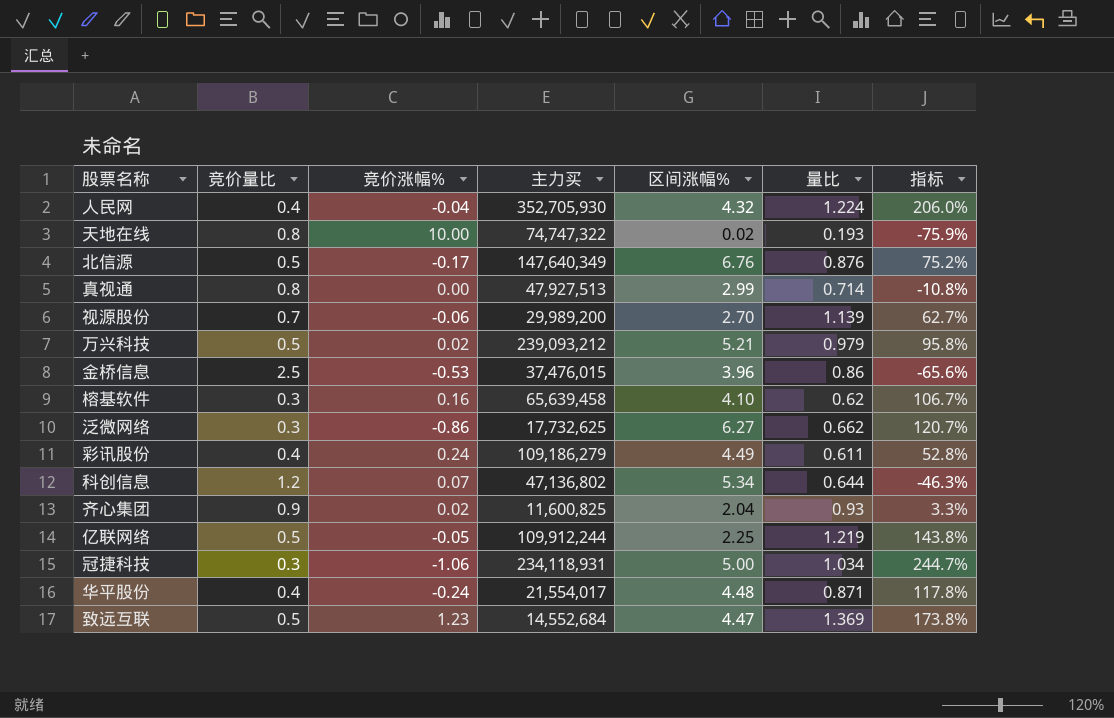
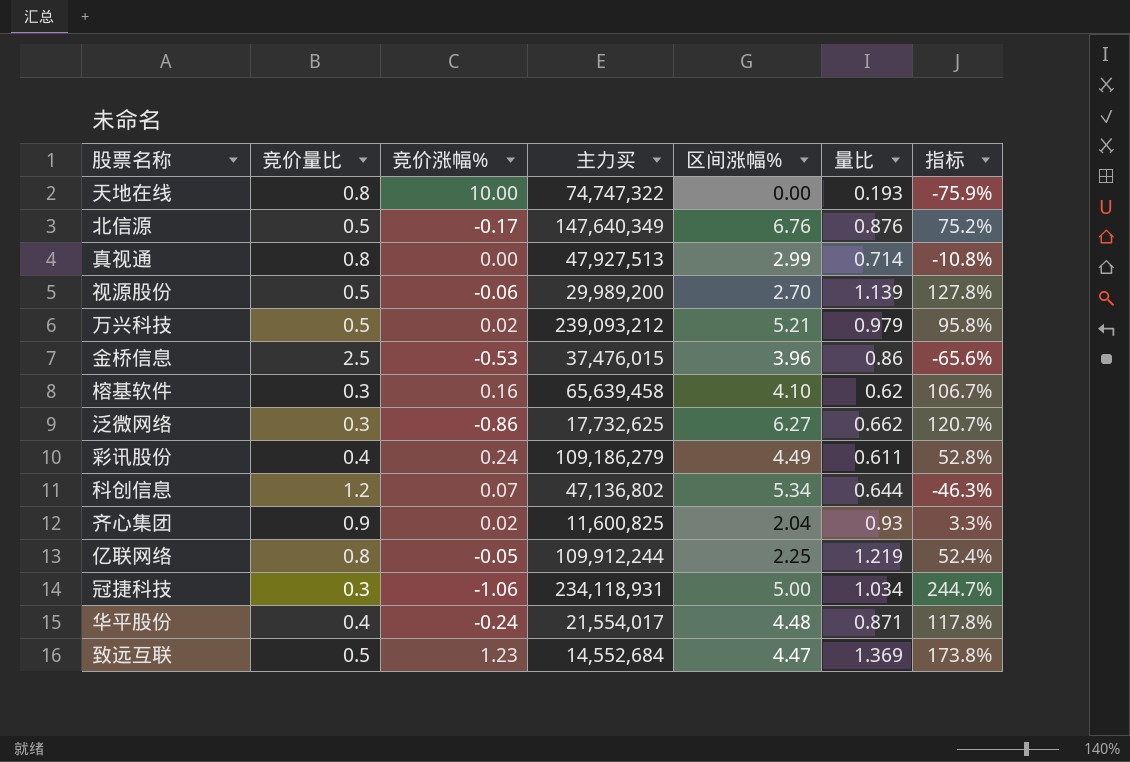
row 人民网: 0.4 | -0.04 | 352,705,930 | 4.32 | 1.224 | 206.0% -> none
天地在线 | 区间涨幅%: 0.02 -> 0.00
视源股份 | 竞价量比: 0.7 -> 0.5
视源股份 | 指标: 62.7% -> 127.8%
亿联网络 | 竞价量比: 0.5 -> 0.8
亿联网络 | 指标: 143.8% -> 52.4%

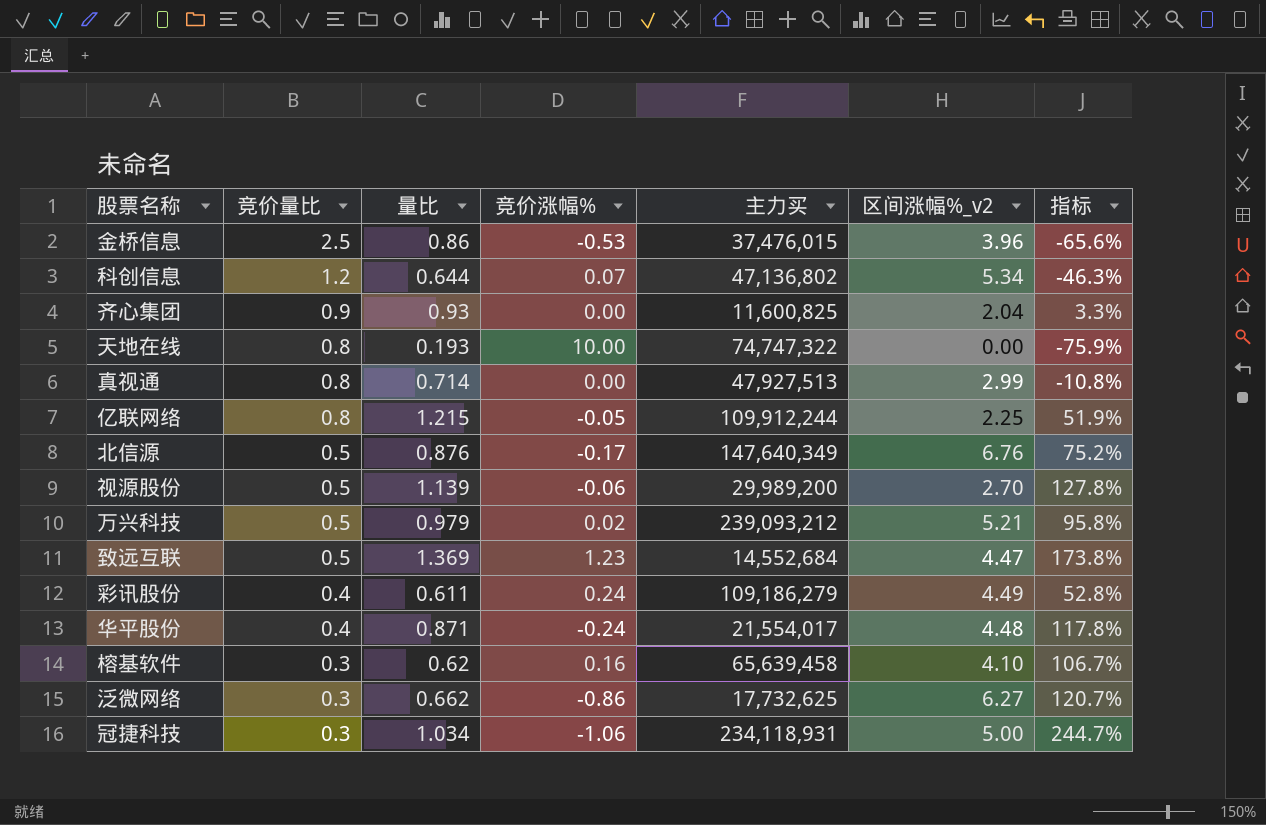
row order: none -> 竞价量比 descending
column 量比 | position: 6 -> 3
column name: 区间涨幅% -> 区间涨幅%_v2
齐心集团 | 竞价涨幅%: 0.02 -> 0.00
亿联网络 | 量比: 1.219 -> 1.215
亿联网络 | 指标: 52.4% -> 51.9%

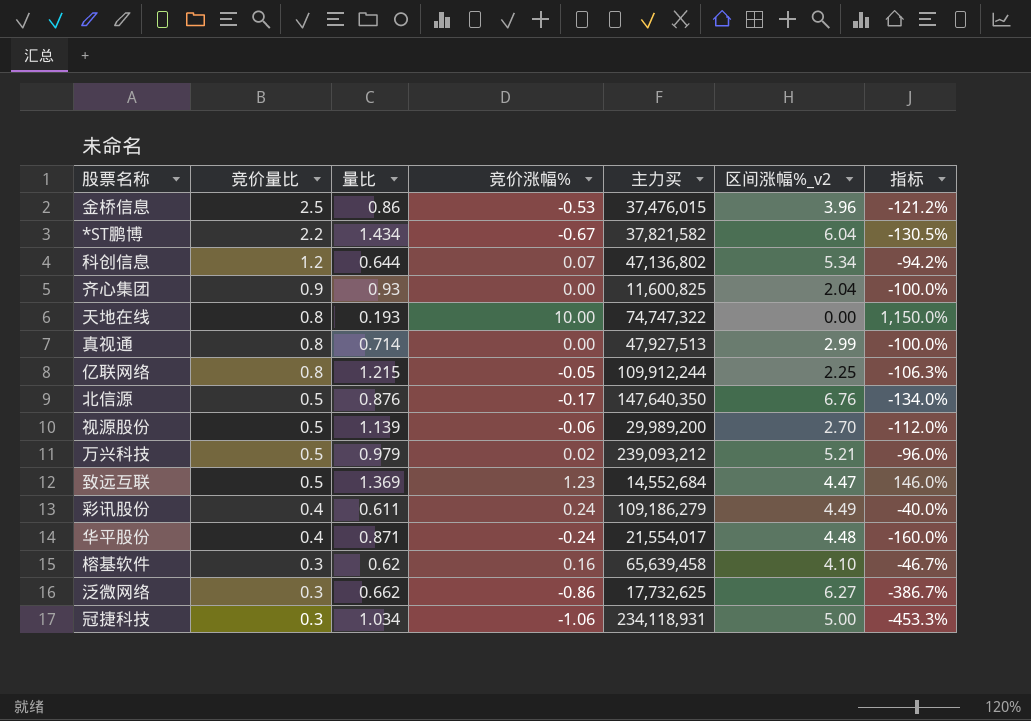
column 指标 | formula: ([量比] - [竞价量比]) / [竞价量比] -> ([竞价涨幅%] - [竞价量比]) / [竞价量比]
row *ST鹏博: none -> 2.2 | 1.434 | -0.67 | 37,821,582 | 6.04 | -130.5%
北信源 | 主力买: 147,640,349 -> 147,640,350

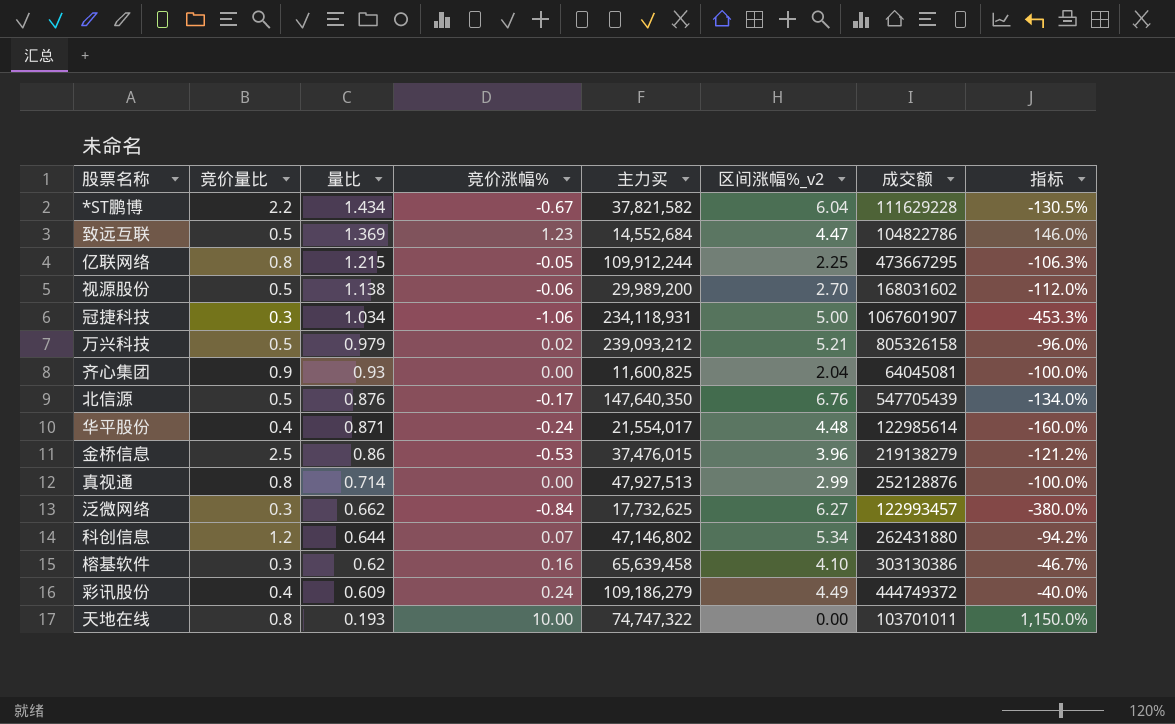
row order: 竞价量比 descending -> 量比 descending
column 成交额 | position: none -> 7
视源股份 | 量比: 1.139 -> 1.138
泛微网络 | 竞价涨幅%: -0.86 -> -0.84
泛微网络 | 指标: -386.7% -> -380.0%
科创信息 | 主力买: 47,136,802 -> 47,146,802
彩讯股份 | 量比: 0.611 -> 0.609

